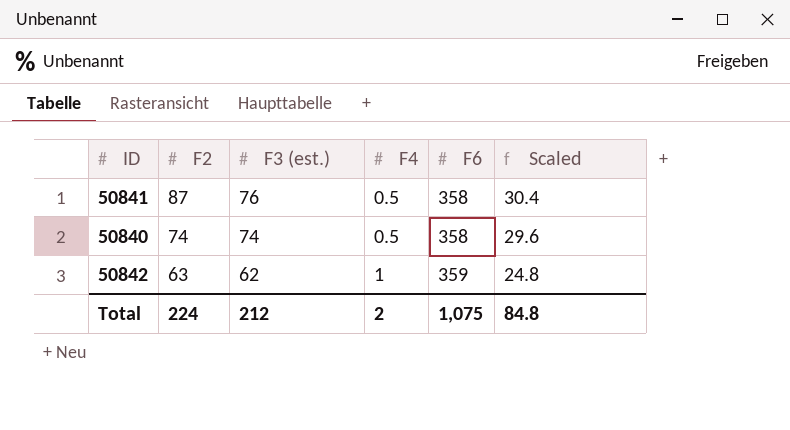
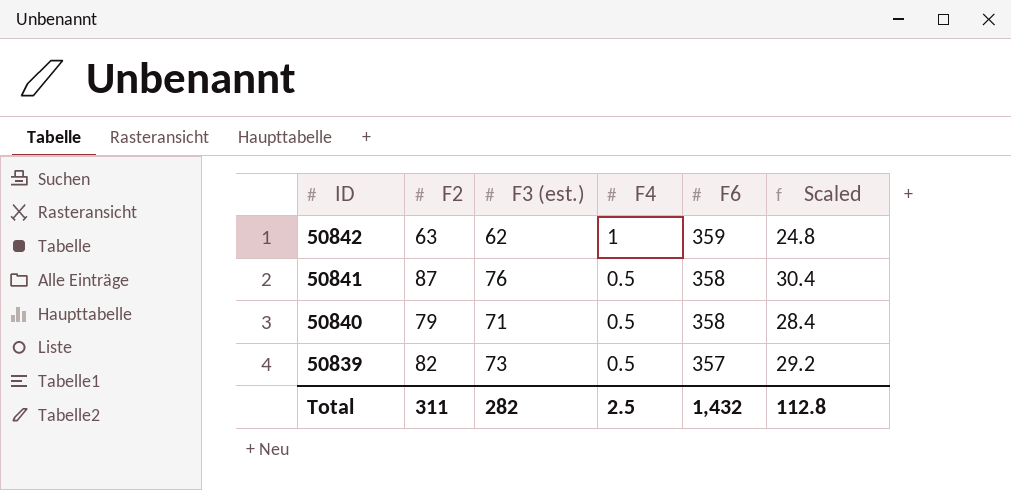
row order: F2 descending -> ID descending
50840 | F2: 74 -> 79
50840 | F3 (est.): 74 -> 71
50840 | Scaled: 29.6 -> 28.4
row 50839: none -> 82 | 73 | 0.5 | 357 | 29.2
Total | F2: 224 -> 311
Total | F3 (est.): 212 -> 282
Total | F4: 2 -> 2.5
Total | F6: 1,075 -> 1,432
Total | Scaled: 84.8 -> 112.8

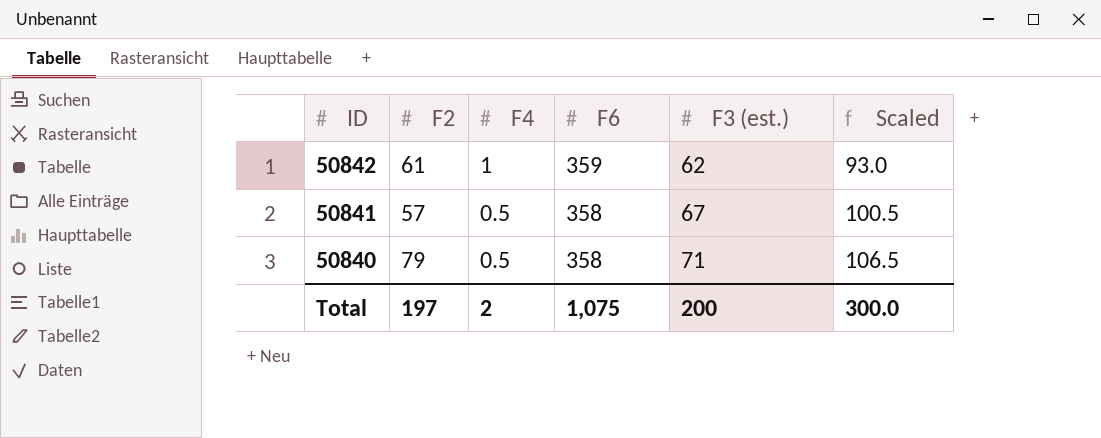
column F3 (est.) | position: 3 -> 5
column Scaled | formula: [F3 (est.)] * 0.4 -> [F3 (est.)] * 1.5
row 50839: 82 | 73 | 0.5 | 357 | 29.2 -> none
50842 | F2: 63 -> 61
50841 | F2: 87 -> 57
50841 | F3 (est.): 76 -> 67
Total | F2: 311 -> 197
Total | F4: 2.5 -> 2
Total | F6: 1,432 -> 1,075
Total | F3 (est.): 282 -> 200
Total | Scaled: 112.8 -> 300.0

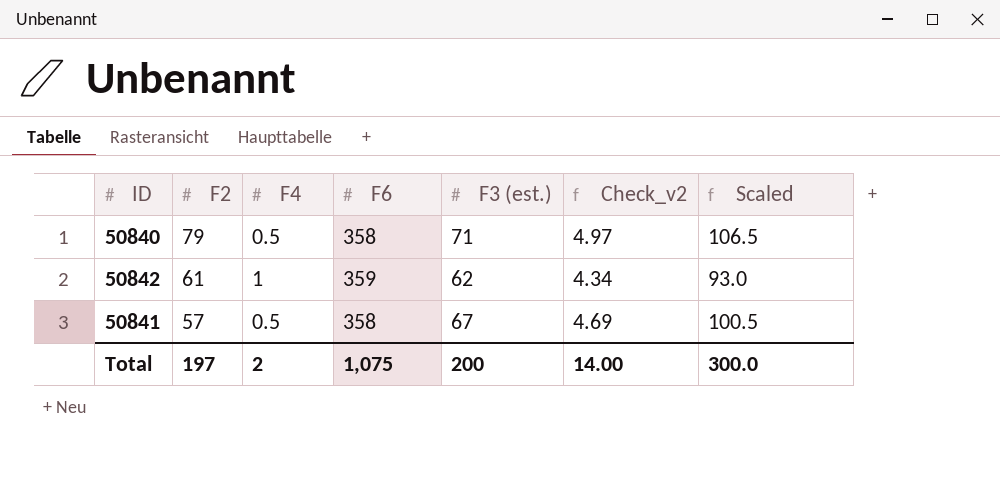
row order: ID descending -> F2 descending
column Check_v2 | formula: none -> [F3 (est.)] * 0.07

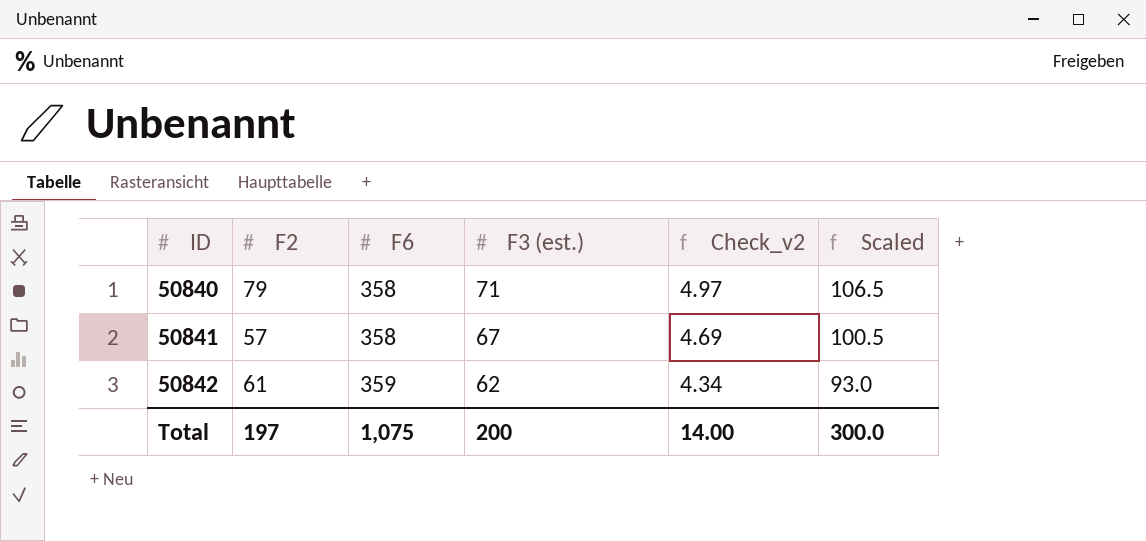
row order: F2 descending -> ID ascending
column F4 | position: 3 -> none

